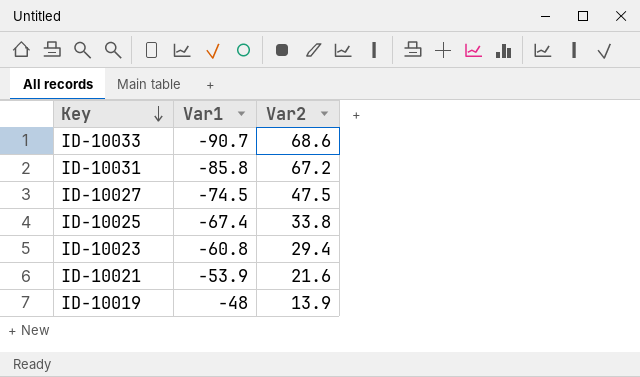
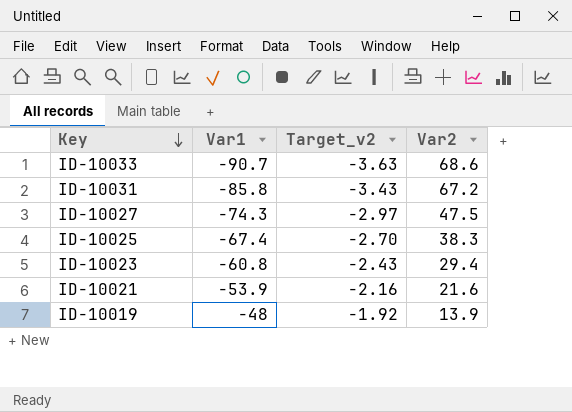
column Target_v2 | formula: none -> [Var1] * 0.04
ID-10027 | Var1: -74.5 -> -74.3
ID-10025 | Var2: 33.8 -> 38.3

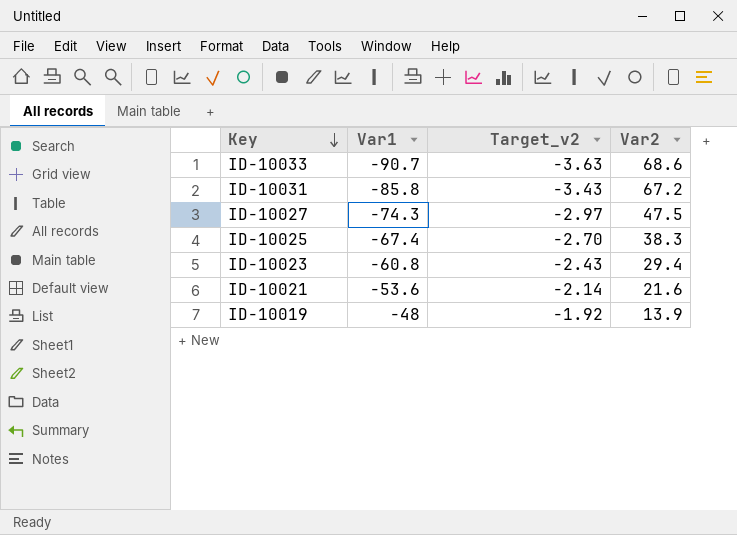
ID-10021 | Var1: -53.9 -> -53.6
ID-10021 | Target_v2: -2.16 -> -2.14

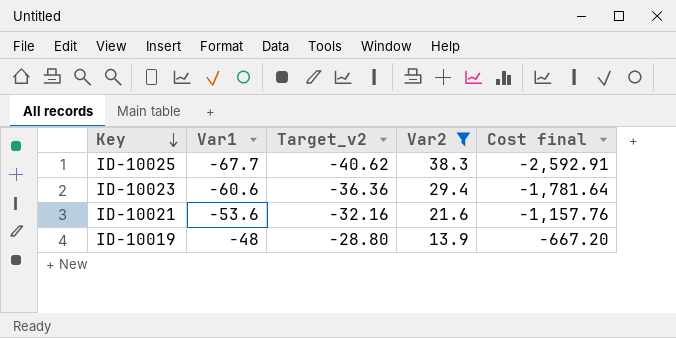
filter: none -> Var2 <= 38.3
column Target_v2 | formula: [Var1] * 0.04 -> [Var1] * 0.6
column Cost final | formula: none -> [Var1] * [Var2]
ID-10025 | Var1: -67.4 -> -67.7
ID-10023 | Var1: -60.8 -> -60.6

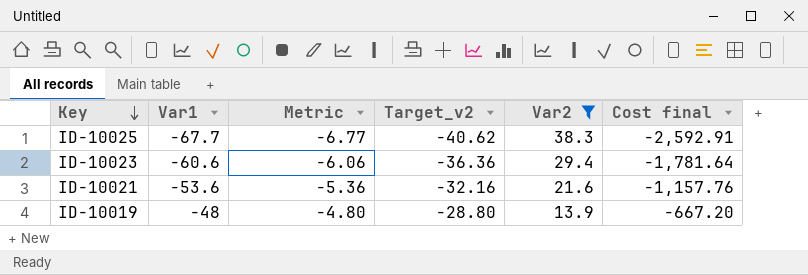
column Metric | formula: none -> [Var1] * 0.1

